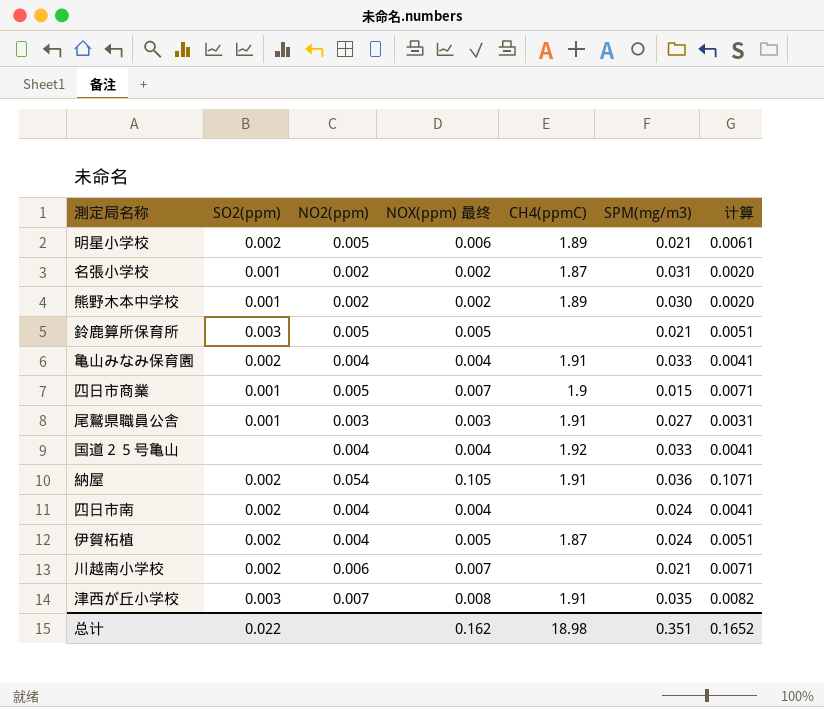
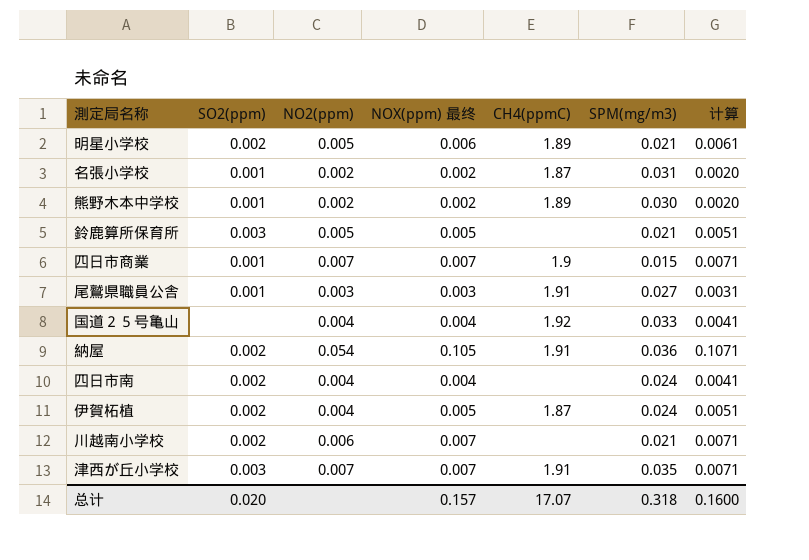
row 亀山みなみ保育園: 0.002 | 0.004 | 0.004 | 1.91 | 0.033 | 0.0041 -> none
四日市商業 | NO2(ppm): 0.005 -> 0.007
津西が丘小学校 | NOX(ppm) 最终: 0.008 -> 0.007
津西が丘小学校 | 计算: 0.0082 -> 0.0071
总计 | SO2(ppm): 0.022 -> 0.020
总计 | NOX(ppm) 最终: 0.162 -> 0.157
总计 | CH4(ppmC): 18.98 -> 17.07
总计 | SPM(mg/m3): 0.351 -> 0.318
总计 | 计算: 0.1652 -> 0.1600

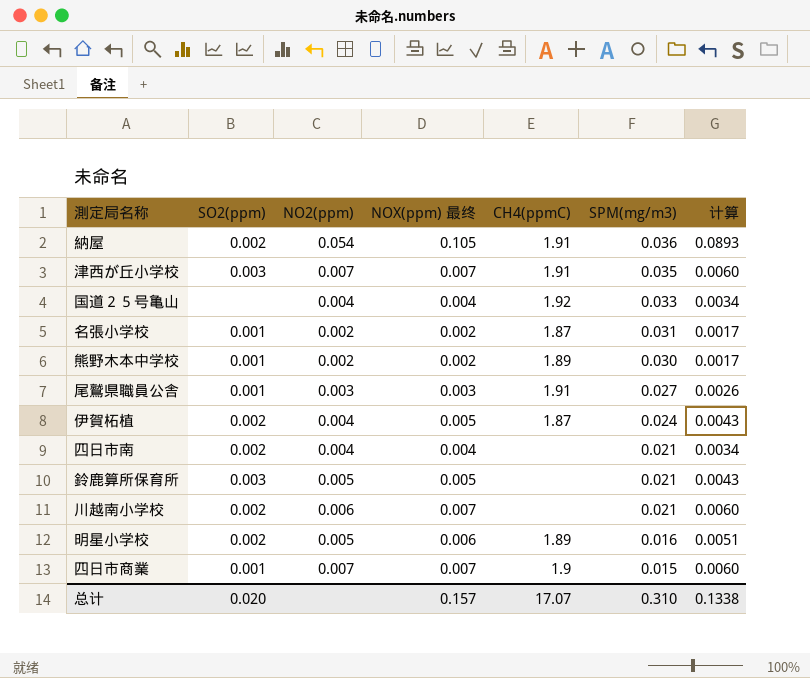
row order: none -> SPM(mg/m3) descending
column 计算 | formula: [NOX(ppm) 最终] * 1.02 -> [NOX(ppm) 最终] * 0.85
四日市南 | SPM(mg/m3): 0.024 -> 0.021
明星小学校 | SPM(mg/m3): 0.021 -> 0.016
总计 | SPM(mg/m3): 0.318 -> 0.310
总计 | 计算: 0.1600 -> 0.1338

